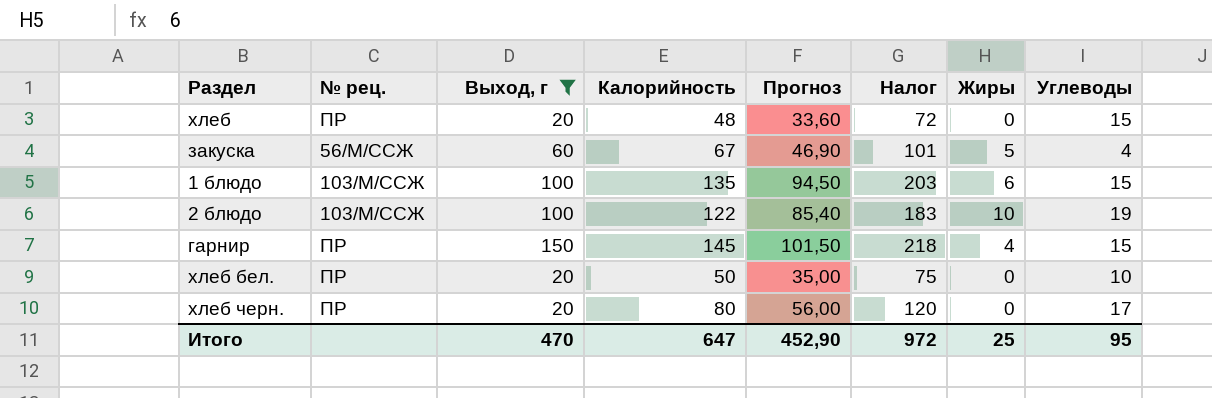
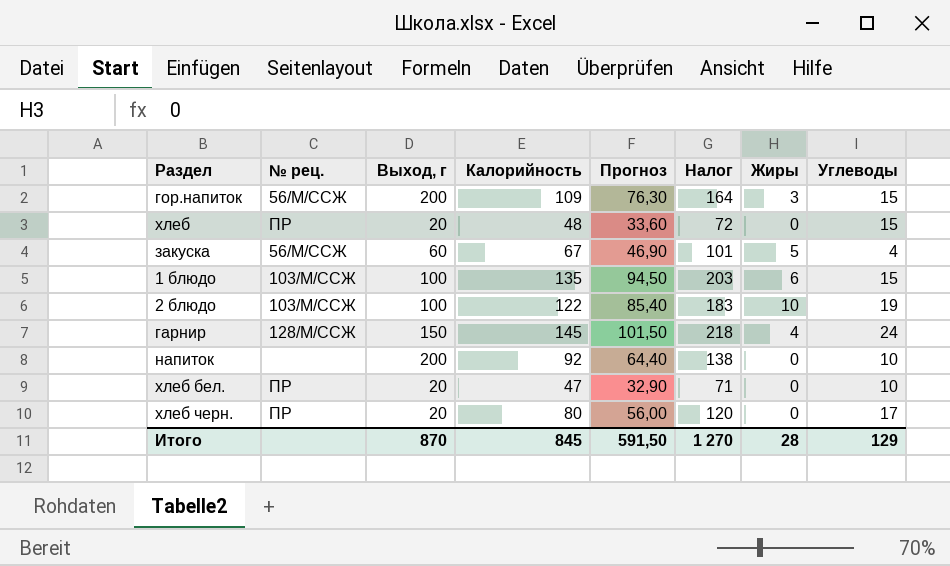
filter: Выход, г != 200 -> none
гарнир | № рец.: ПР -> 128/М/ССЖ
гарнир | Углеводы: 15 -> 24
хлеб бел. | Калорийность: 50 -> 47
хлеб бел. | Прогноз: 35,00 -> 32,90
хлеб бел. | Налог: 75 -> 71
Итого | Выход, г: 470 -> 870
Итого | Калорийность: 647 -> 845
Итого | Прогноз: 452,90 -> 591,50
Итого | Налог: 972 -> 1 270
Итого | Жиры: 25 -> 28
Итого | Углеводы: 95 -> 129

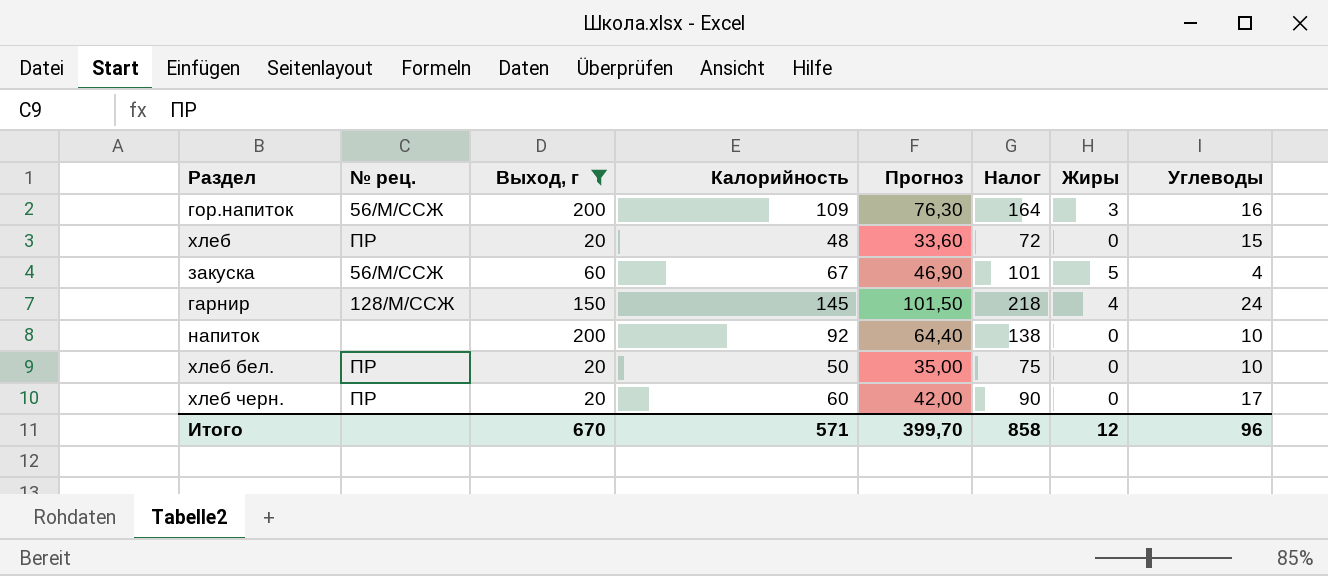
filter: none -> Выход, г != 100
гор.напиток | Углеводы: 15 -> 16
хлеб бел. | Калорийность: 47 -> 50
хлеб бел. | Прогноз: 32,90 -> 35,00
хлеб бел. | Налог: 71 -> 75
хлеб черн. | Калорийность: 80 -> 60
хлеб черн. | Прогноз: 56,00 -> 42,00
хлеб черн. | Налог: 120 -> 90
Итого | Выход, г: 870 -> 670
Итого | Калорийность: 845 -> 571
Итого | Прогноз: 591,50 -> 399,70
Итого | Налог: 1 270 -> 858
Итого | Жиры: 28 -> 12
Итого | Углеводы: 129 -> 96

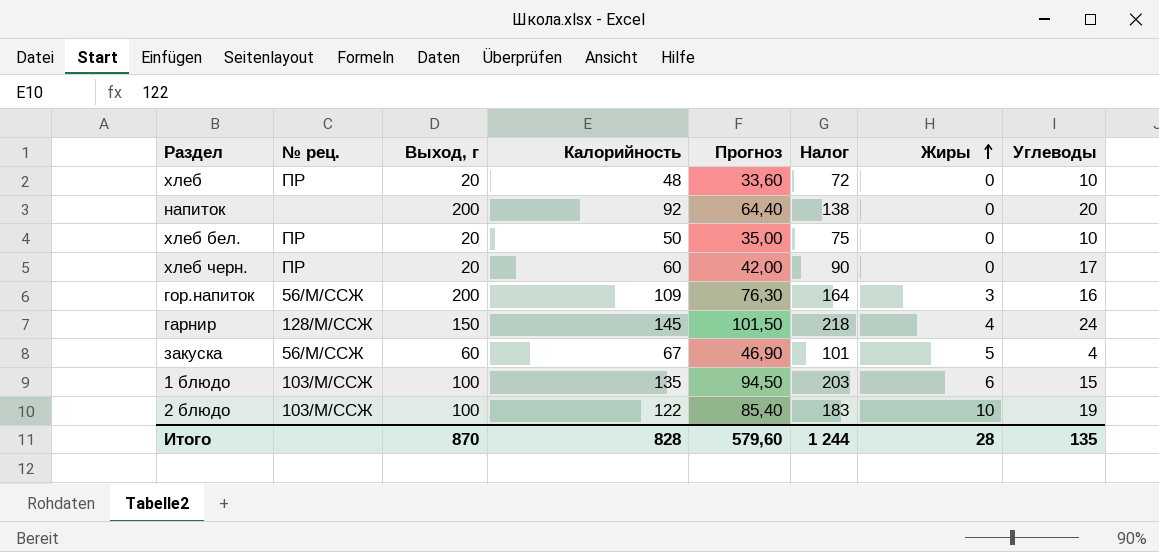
filter: Выход, г != 100 -> none
row order: none -> Жиры ascending
хлеб | Углеводы: 15 -> 10
напиток | Углеводы: 10 -> 20
Итого | Выход, г: 670 -> 870
Итого | Калорийность: 571 -> 828
Итого | Прогноз: 399,70 -> 579,60
Итого | Налог: 858 -> 1 244
Итого | Жиры: 12 -> 28
Итого | Углеводы: 96 -> 135

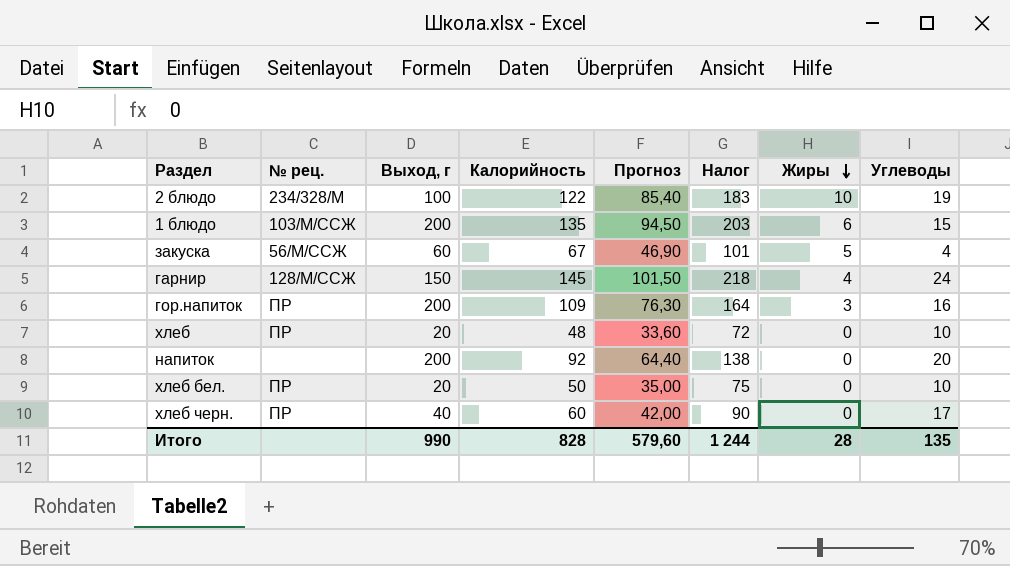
row order: Жиры ascending -> Жиры descending
2 блюдо | № рец.: 103/М/ССЖ -> 234/328/М
1 блюдо | Выход, г: 100 -> 200
гор.напиток | № рец.: 56/М/ССЖ -> ПР
хлеб черн. | Выход, г: 20 -> 40
Итого | Выход, г: 870 -> 990

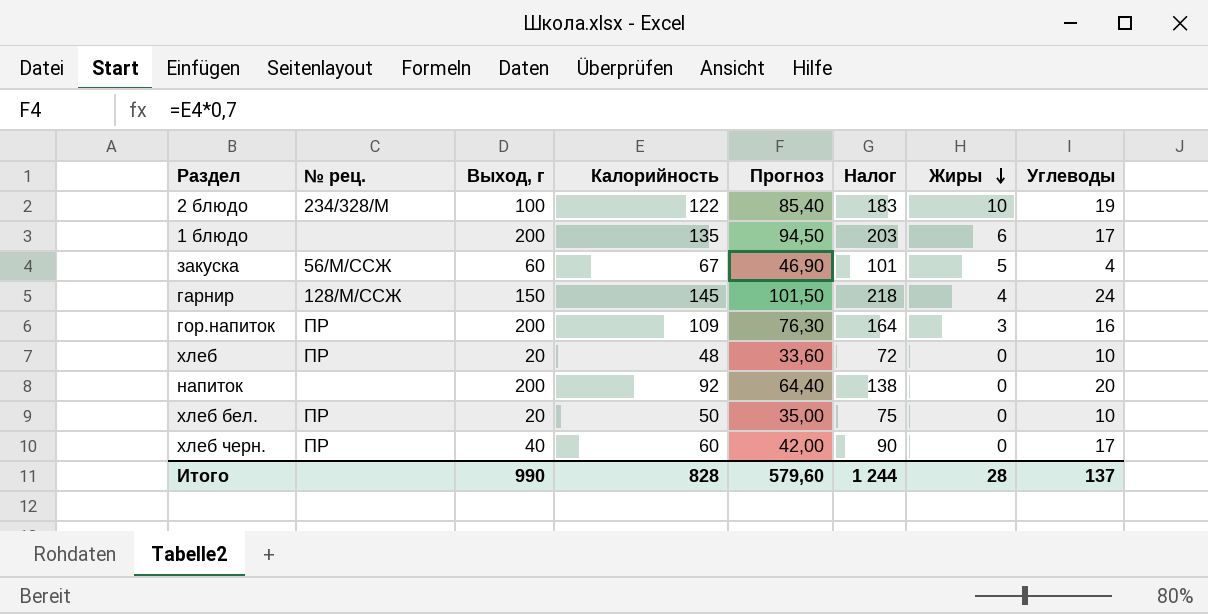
1 блюдо | № рец.: 103/М/ССЖ -> none
1 блюдо | Углеводы: 15 -> 17
Итого | Углеводы: 135 -> 137

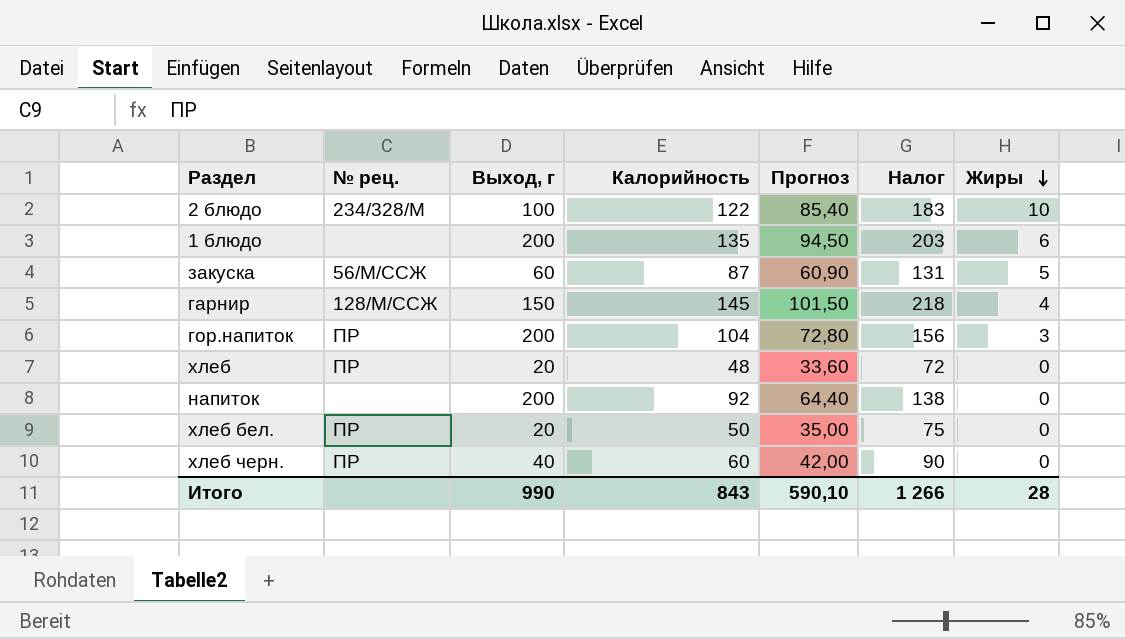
column Углеводы | position: 8 -> none
закуска | Калорийность: 67 -> 87
закуска | Прогноз: 46,90 -> 60,90
закуска | Налог: 101 -> 131
гор.напиток | Калорийность: 109 -> 104
гор.напиток | Прогноз: 76,30 -> 72,80
гор.напиток | Налог: 164 -> 156
Итого | Калорийность: 828 -> 843
Итого | Прогноз: 579,60 -> 590,10
Итого | Налог: 1 244 -> 1 266

